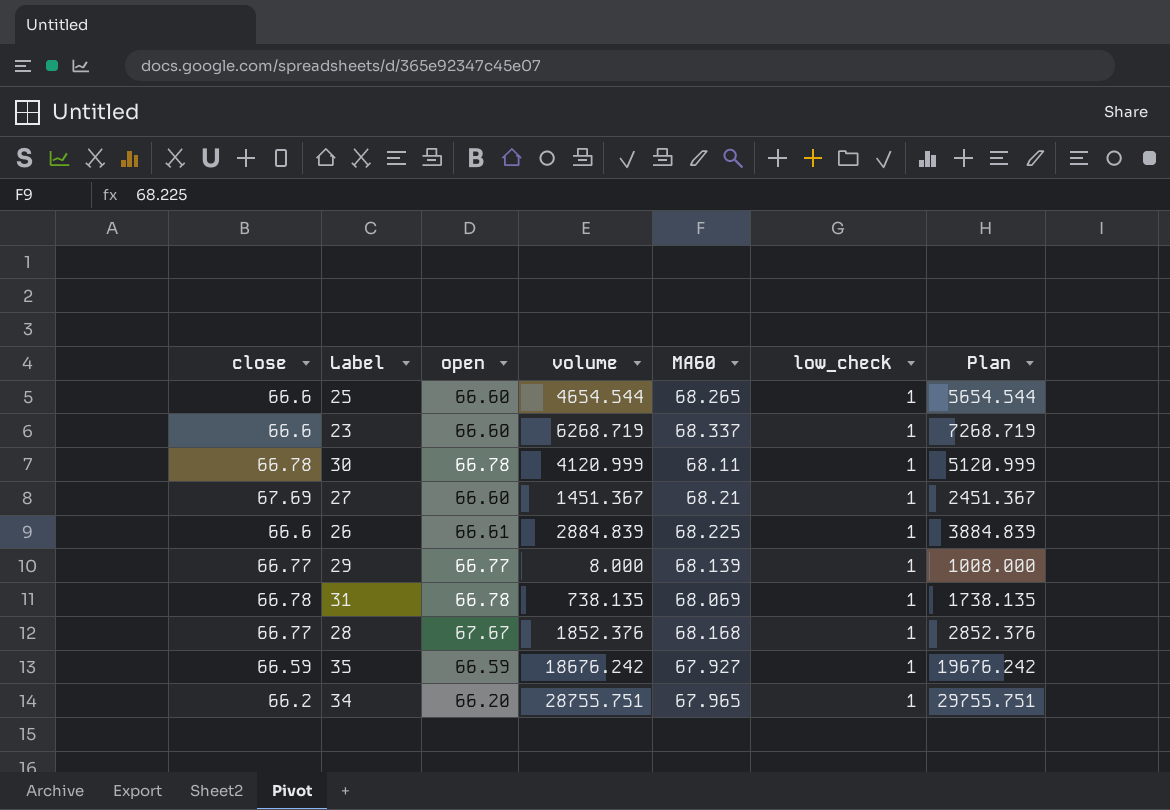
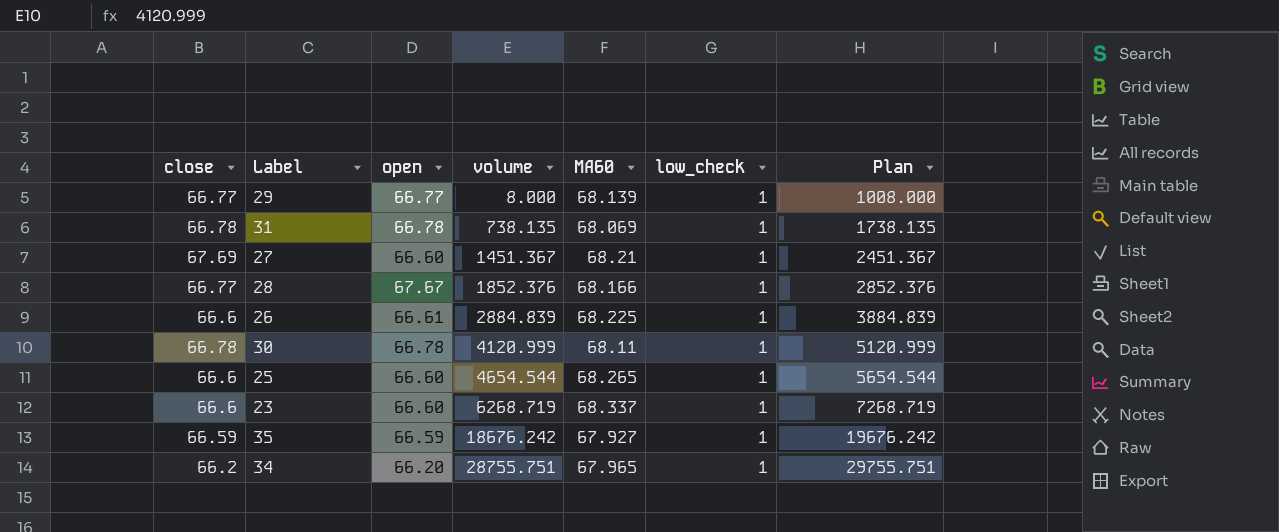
row order: none -> volume ascending
28 | MA60: 68.168 -> 68.166

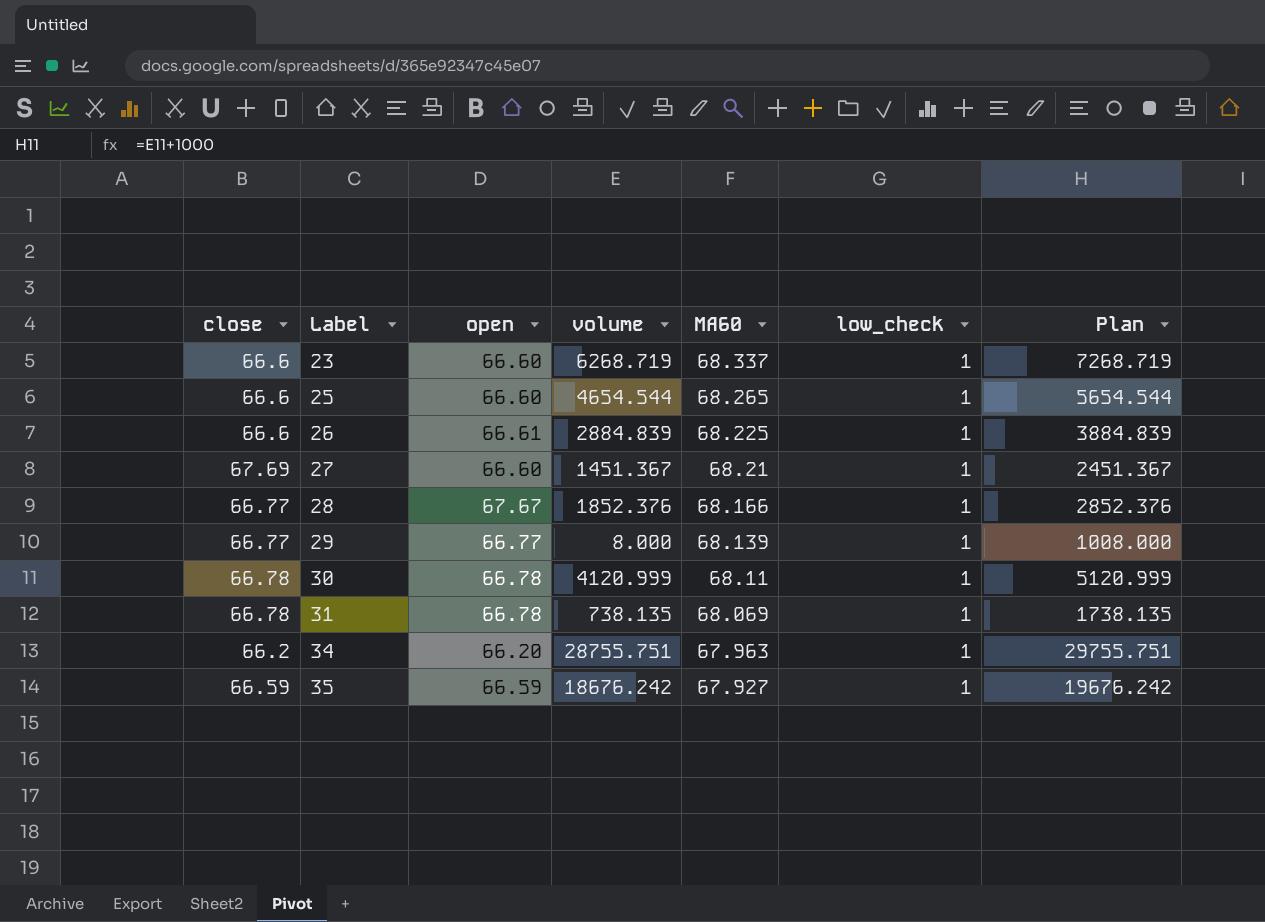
row order: volume ascending -> Label ascending
34 | MA60: 67.965 -> 67.963

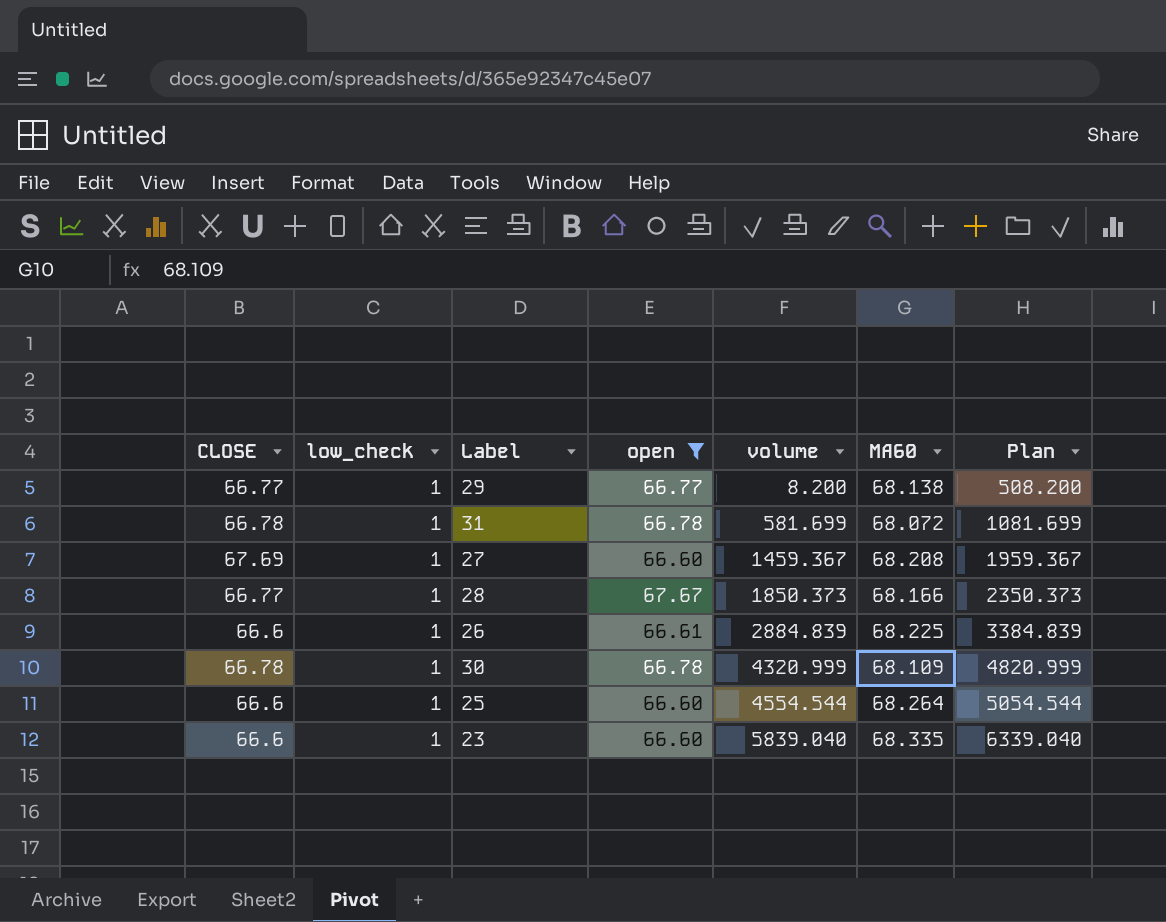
filter: none -> open >= 66.60
row order: Label ascending -> volume ascending
column name: close -> CLOSE
column low_check | position: 6 -> 2
column Plan | formula: [volume] + 1000 -> [volume] + 500
29 | volume: 8.000 -> 8.200
29 | MA60: 68.139 -> 68.138
31 | volume: 738.135 -> 581.699
31 | MA60: 68.069 -> 68.072
27 | volume: 1451.367 -> 1459.367
27 | MA60: 68.21 -> 68.208
28 | volume: 1852.376 -> 1850.373
30 | volume: 4120.999 -> 4320.999
30 | MA60: 68.11 -> 68.109
25 | volume: 4654.544 -> 4554.544
25 | MA60: 68.265 -> 68.264
23 | volume: 6268.719 -> 5839.040
23 | MA60: 68.337 -> 68.335

